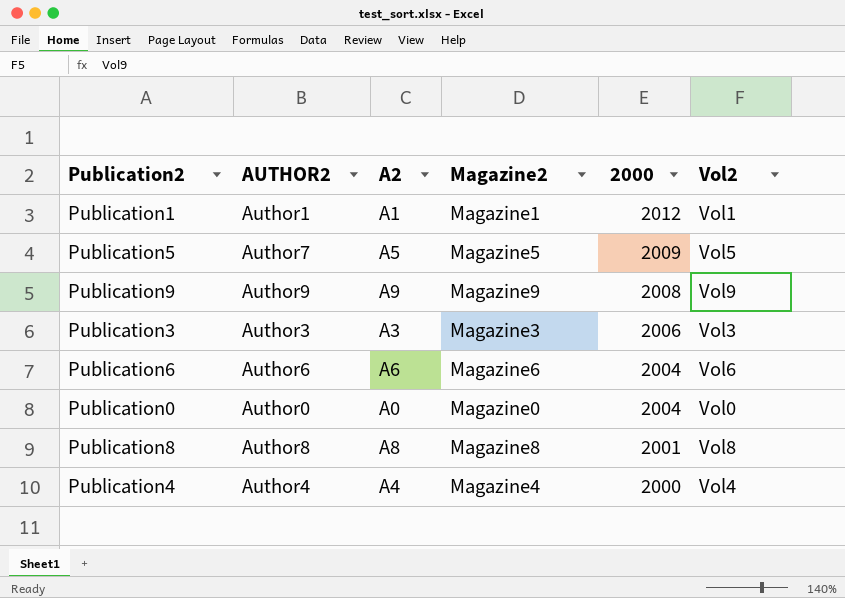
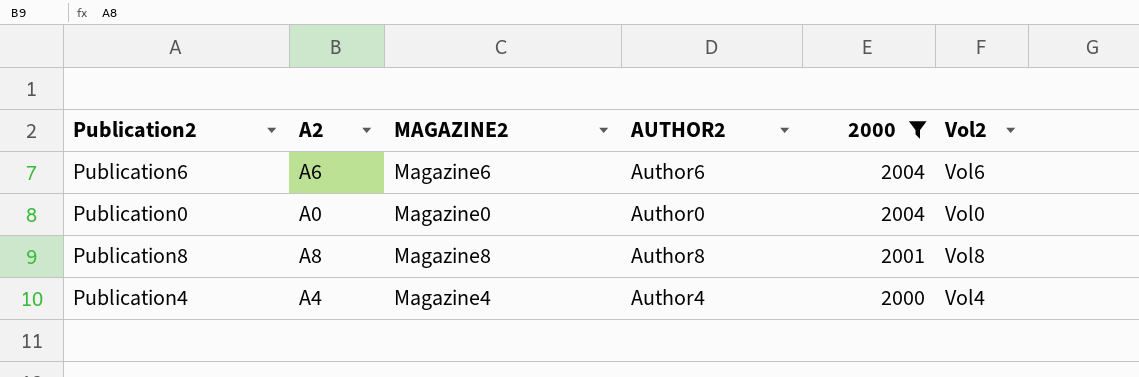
filter: none -> 2000 <= 2004
column name: Magazine2 -> MAGAZINE2
column AUTHOR2 | position: 2 -> 4

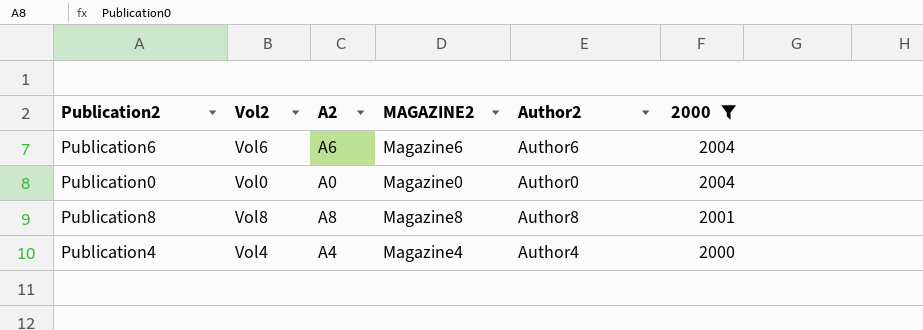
column Vol2 | position: 6 -> 2
column name: AUTHOR2 -> Author2

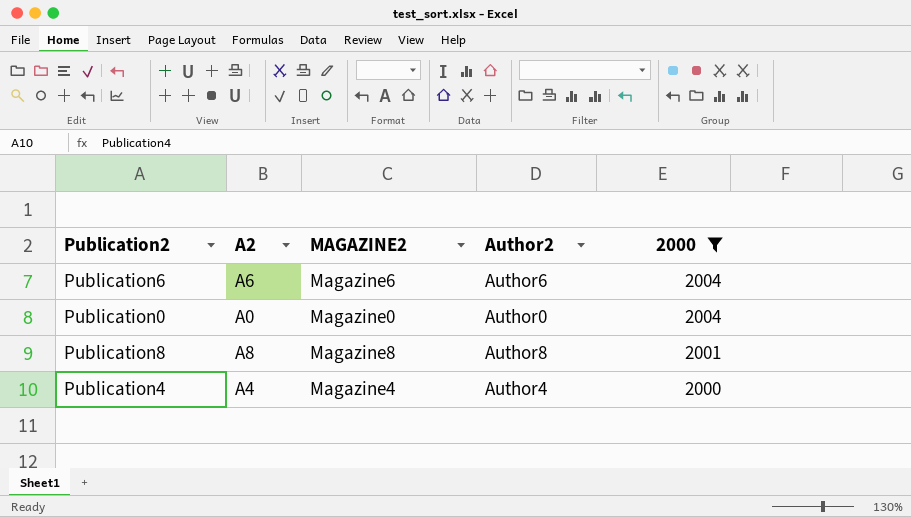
column Vol2 | position: 2 -> none

